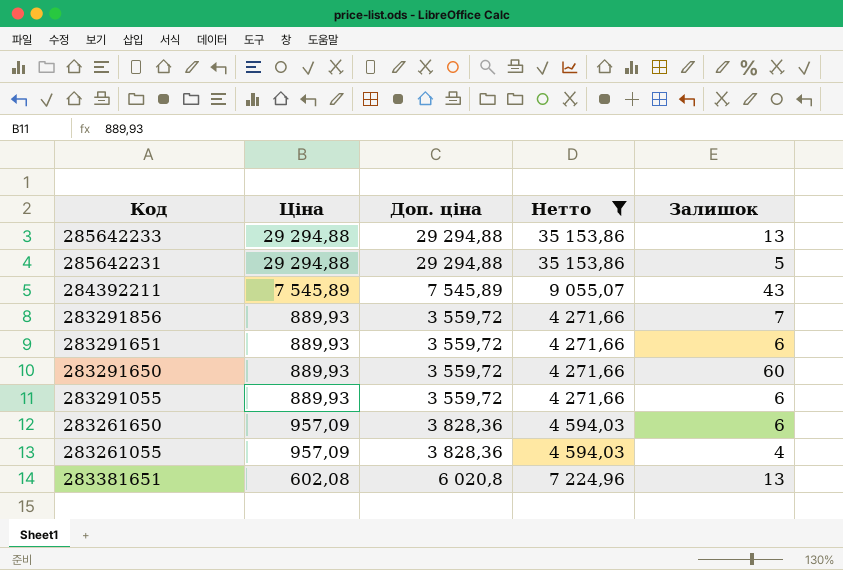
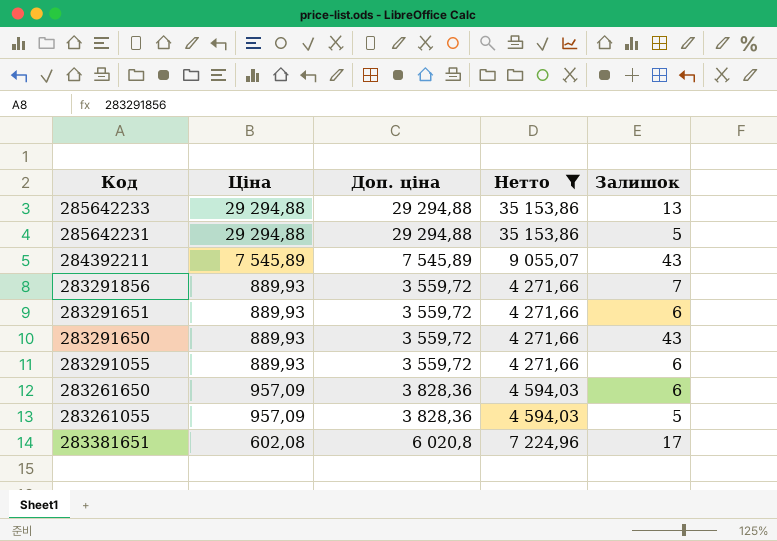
283291650 | Залишок: 60 -> 43
283261055 | Залишок: 4 -> 5
283381651 | Залишок: 13 -> 17

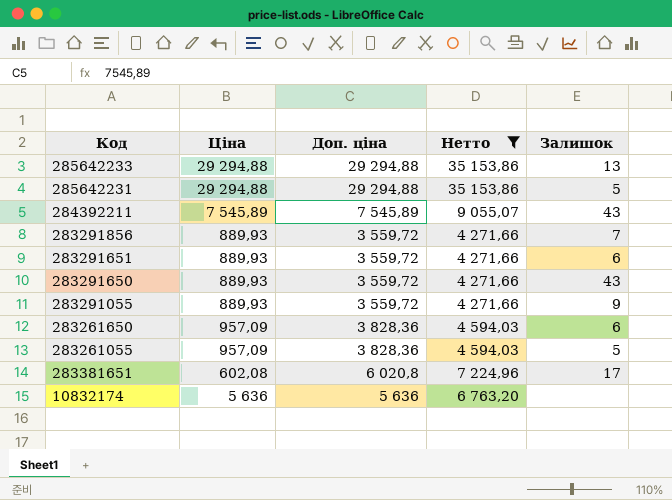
283291055 | Залишок: 6 -> 9
row 10832174: none -> 5 636 | 5 636 | 6 763,20 | none

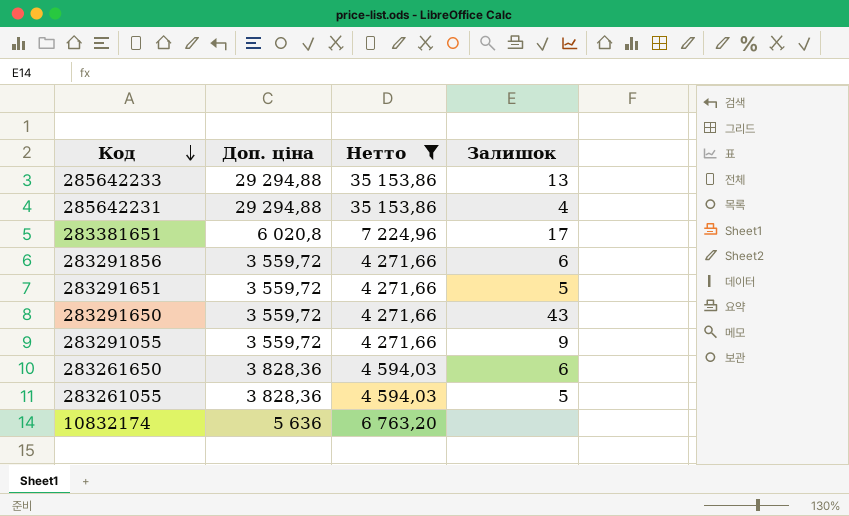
row order: none -> Код descending
column Ціна | position: 2 -> none
row 284392211: 7 545,89 | 7 545,89 | 9 055,07 | 43 -> none
285642231 | Залишок: 5 -> 4
283291856 | Залишок: 7 -> 6
283291651 | Залишок: 6 -> 5

